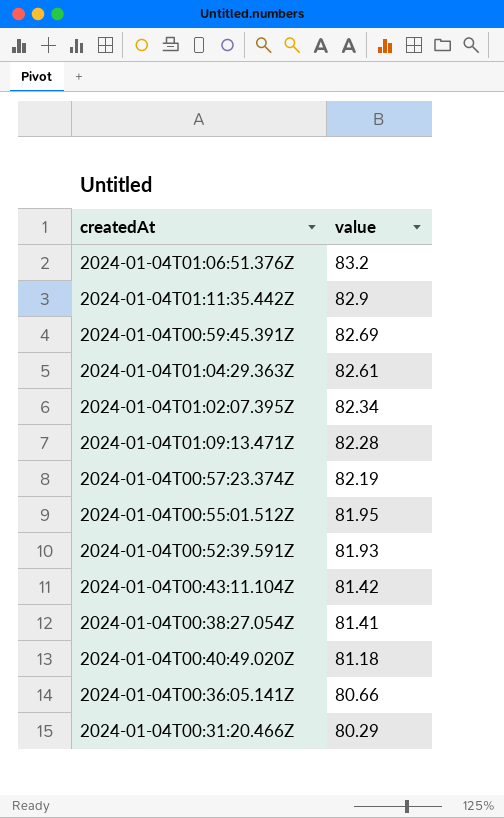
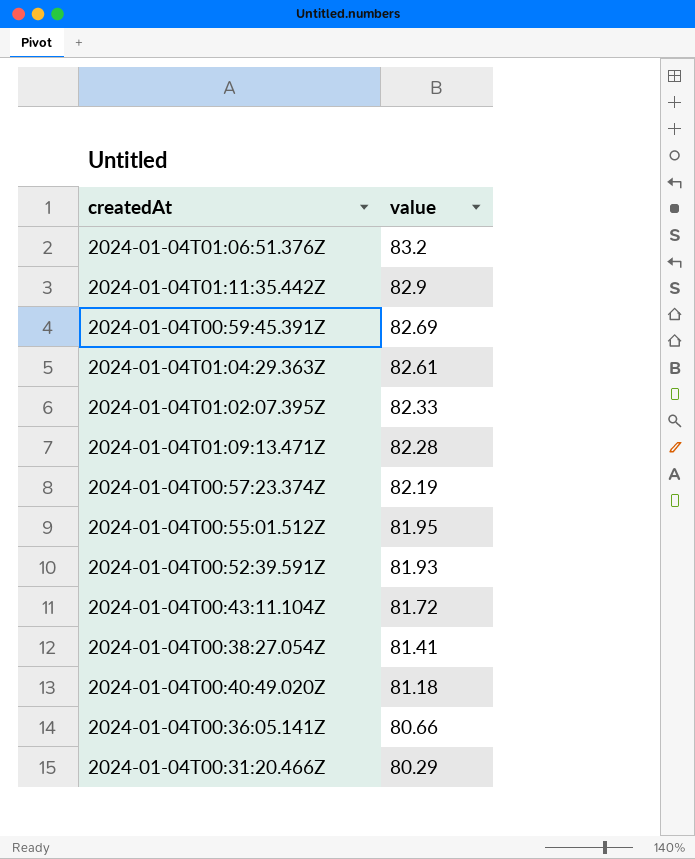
2024-01-04T01:02:07.395Z | value: 82.34 -> 82.33
2024-01-04T00:43:11.104Z | value: 81.42 -> 81.72

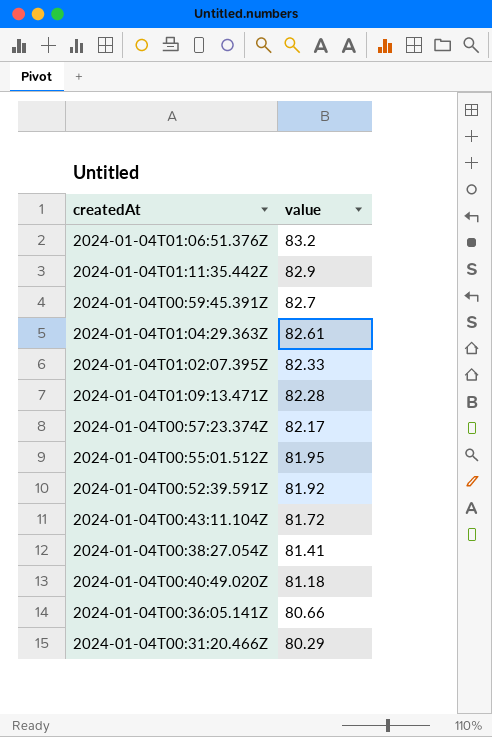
2024-01-04T00:59:45.391Z | value: 82.69 -> 82.7
2024-01-04T00:57:23.374Z | value: 82.19 -> 82.17
2024-01-04T00:52:39.591Z | value: 81.93 -> 81.92

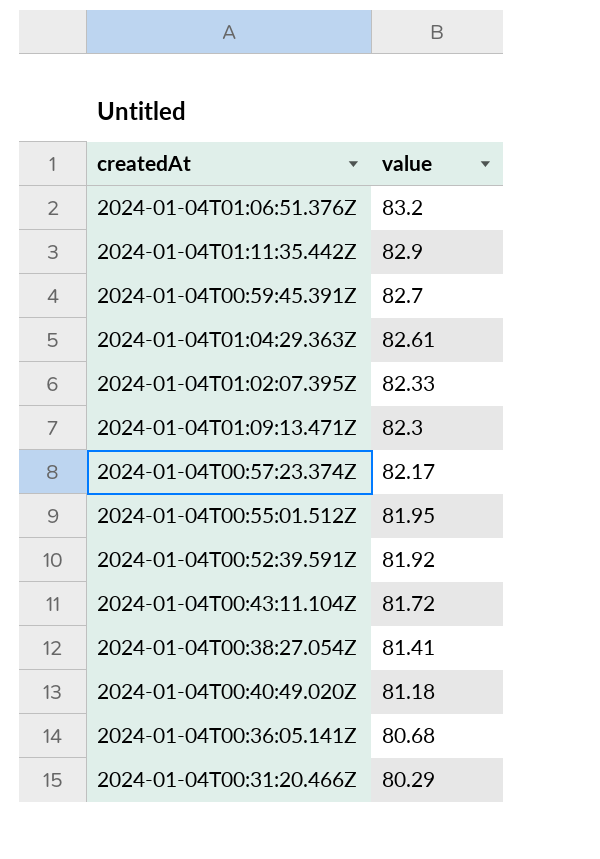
2024-01-04T01:09:13.471Z | value: 82.28 -> 82.3
2024-01-04T00:36:05.141Z | value: 80.66 -> 80.68

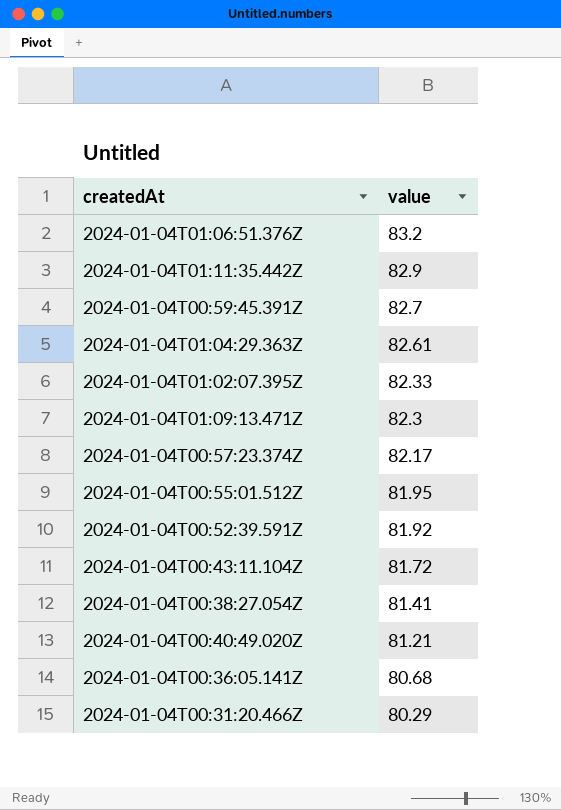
2024-01-04T00:40:49.020Z | value: 81.18 -> 81.21

